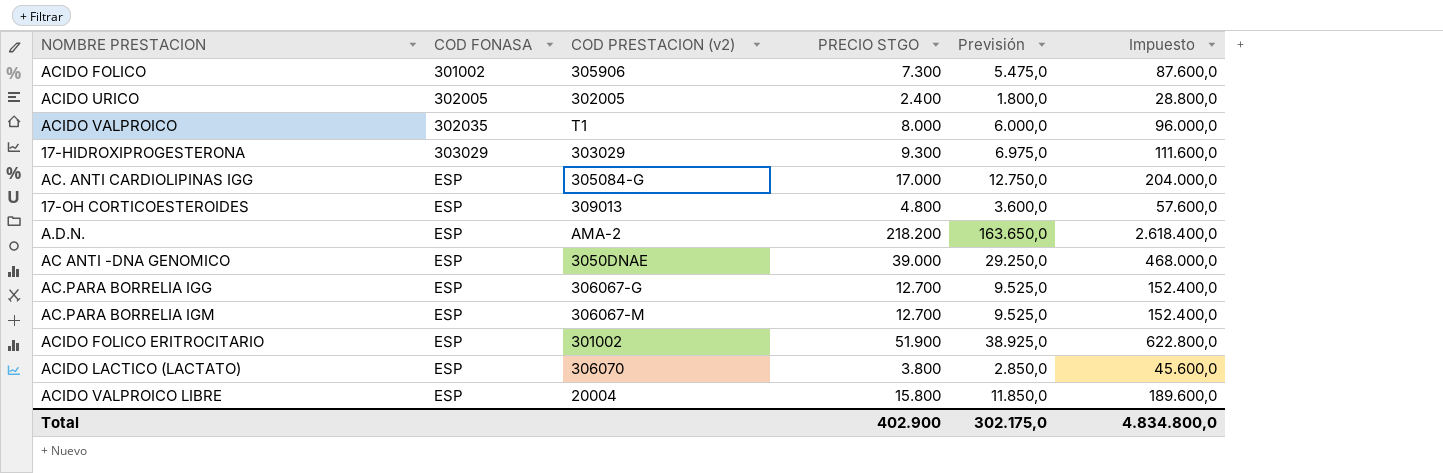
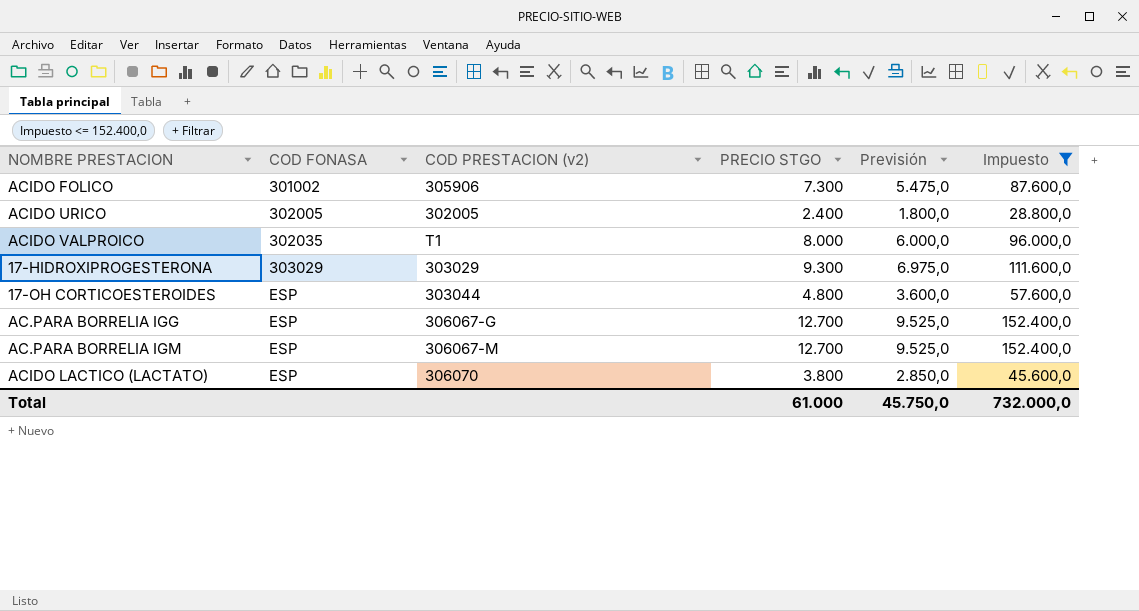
filter: none -> Impuesto <= 152.400,0
17-OH CORTICOESTEROIDES | COD PRESTACION (v2): 309013 -> 303044
Total | PRECIO STGO: 402.900 -> 61.000
Total | Previsión: 302.175,0 -> 45.750,0
Total | Impuesto: 4.834.800,0 -> 732.000,0

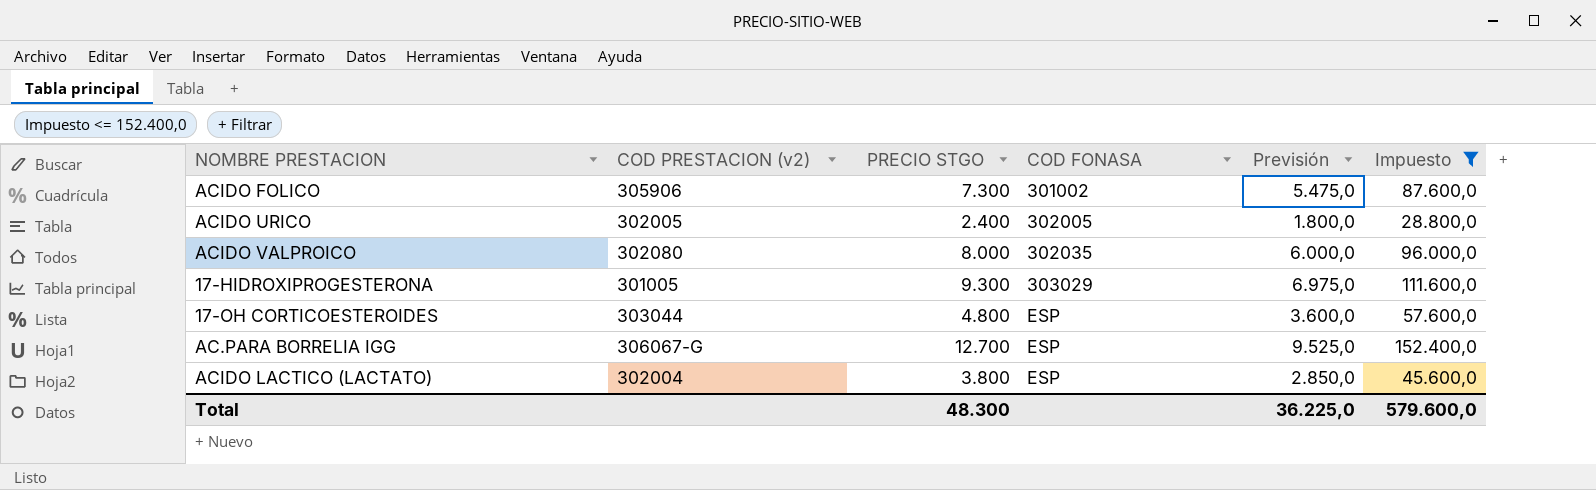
column COD FONASA | position: 2 -> 4
row AC.PARA BORRELIA IGM: ESP | 306067-M | 12.700 | 9.525,0 | 152.400,0 -> none
ACIDO VALPROICO | COD PRESTACION (v2): T1 -> 302080
17-HIDROXIPROGESTERONA | COD PRESTACION (v2): 303029 -> 301005
ACIDO LACTICO (LACTATO) | COD PRESTACION (v2): 306070 -> 302004
Total | PRECIO STGO: 61.000 -> 48.300
Total | Previsión: 45.750,0 -> 36.225,0
Total | Impuesto: 732.000,0 -> 579.600,0

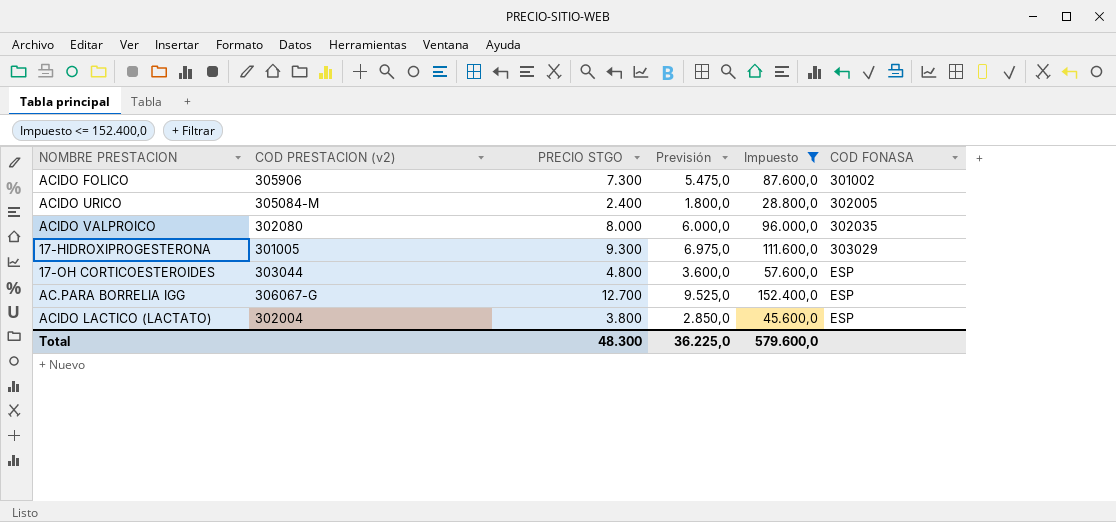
column COD FONASA | position: 4 -> 6
ACIDO URICO | COD PRESTACION (v2): 302005 -> 305084-M

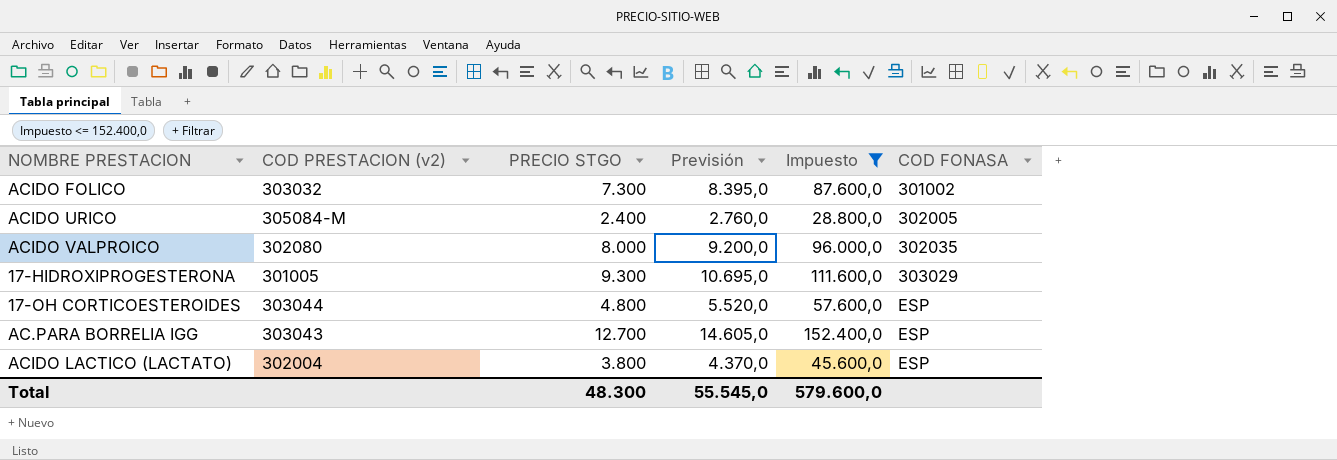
column Previsión | formula: [PRECIO STGO] * 0,75 -> [PRECIO STGO] * 1,15
ACIDO FOLICO | COD PRESTACION (v2): 305906 -> 303032
AC.PARA BORRELIA IGG | COD PRESTACION (v2): 306067-G -> 303043
Total | Previsión: 36.225,0 -> 55.545,0

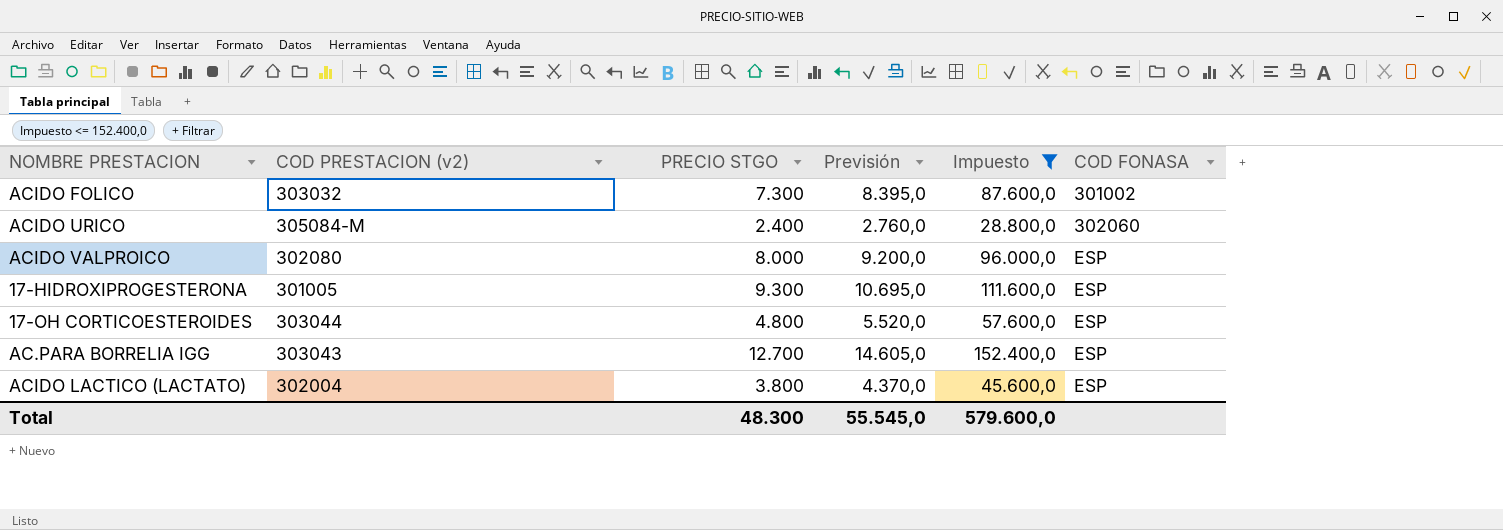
ACIDO URICO | COD FONASA: 302005 -> 302060
ACIDO VALPROICO | COD FONASA: 302035 -> ESP
17-HIDROXIPROGESTERONA | COD FONASA: 303029 -> ESP

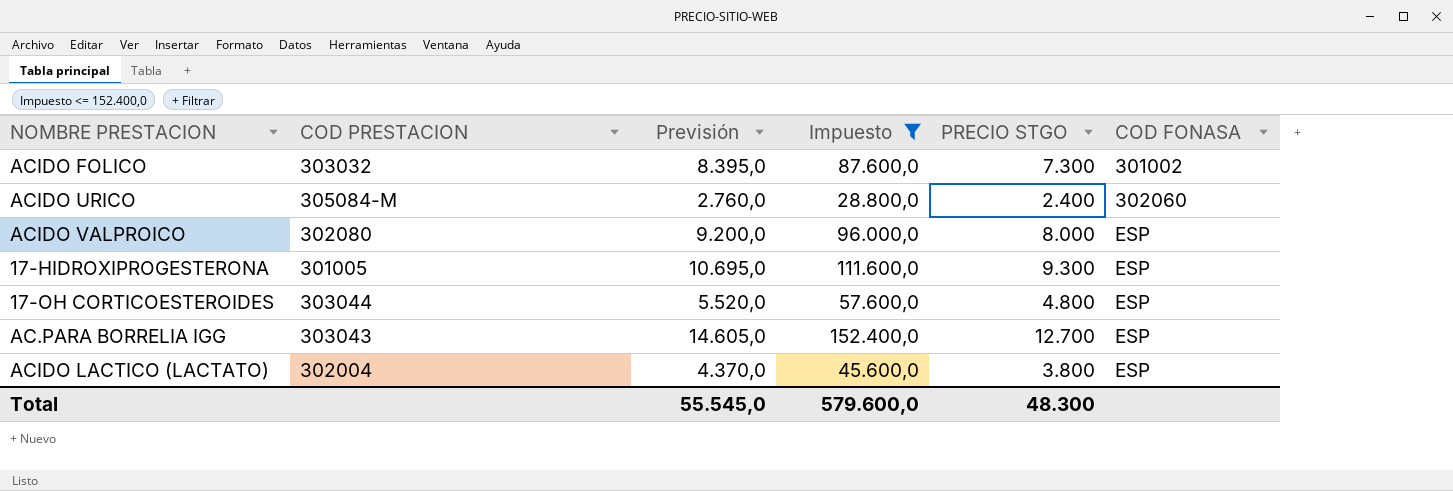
column name: COD PRESTACION (v2) -> COD PRESTACION
column PRECIO STGO | position: 3 -> 5

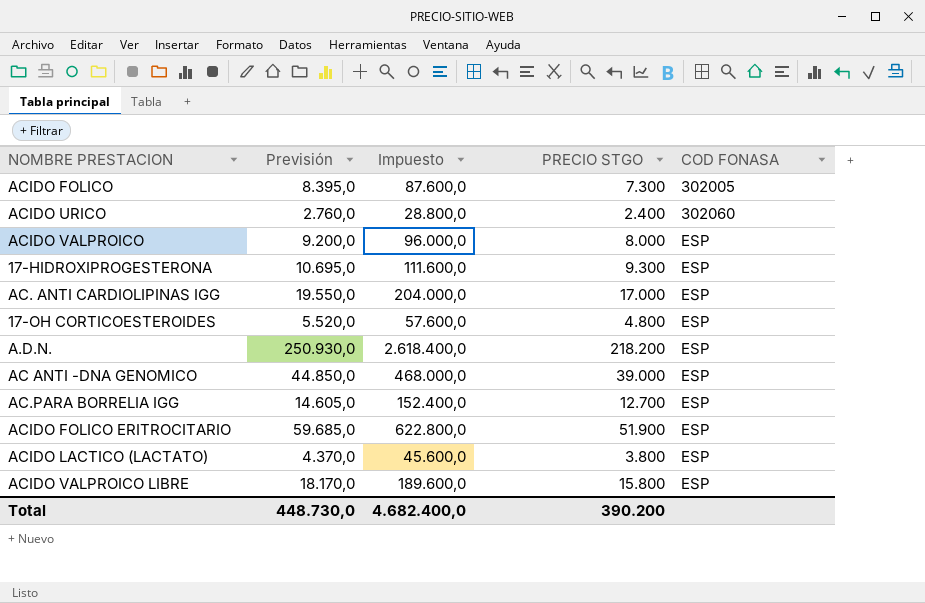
filter: Impuesto <= 152.400,0 -> none
column COD PRESTACION | position: 2 -> none
ACIDO FOLICO | COD FONASA: 301002 -> 302005
Total | Previsión: 55.545,0 -> 448.730,0
Total | Impuesto: 579.600,0 -> 4.682.400,0
Total | PRECIO STGO: 48.300 -> 390.200

